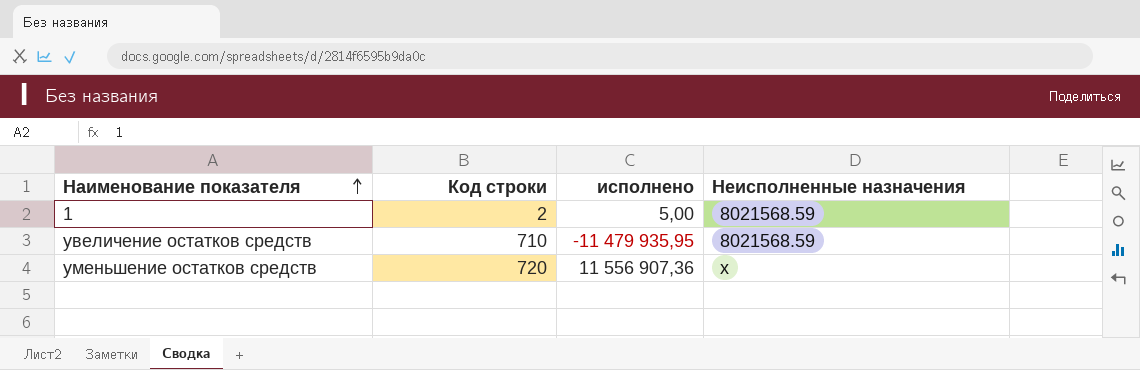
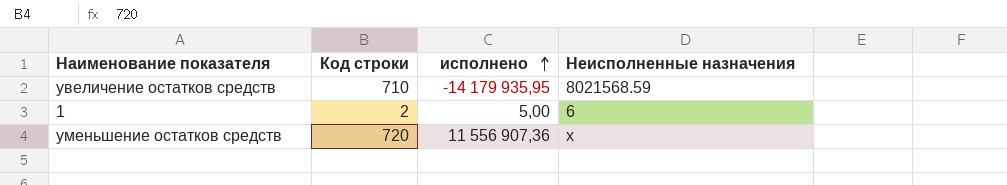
row order: Наименование показателя ascending -> исполнено ascending
увеличение остатков средств | исполнено: -11 479 935,95 -> -14 179 935,95
1 | Неисполненные назначения: 8021568.59 -> 6

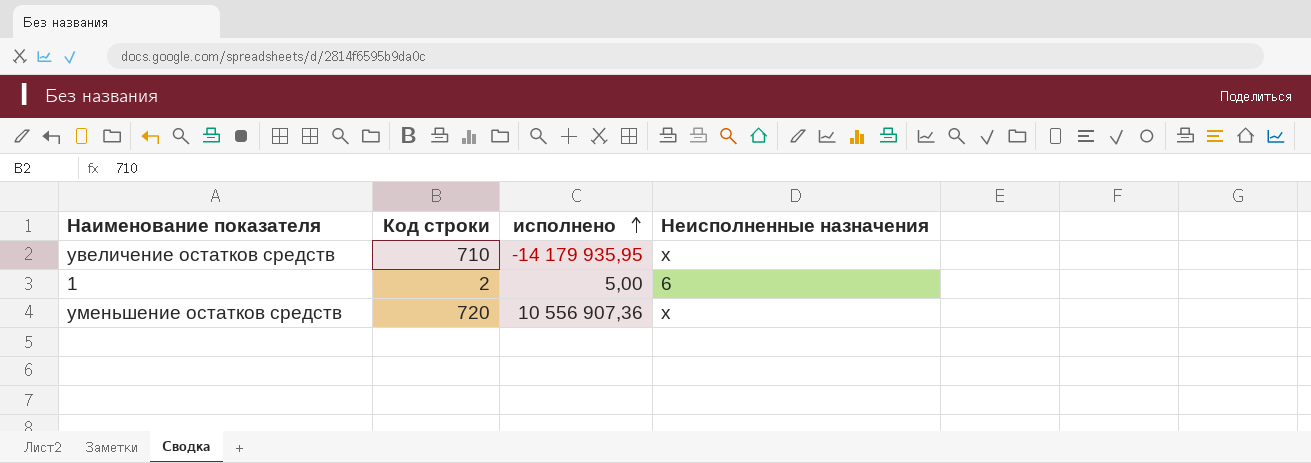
увеличение остатков средств | Неисполненные назначения: 8021568.59 -> x
уменьшение остатков средств | исполнено: 11 556 907,36 -> 10 556 907,36

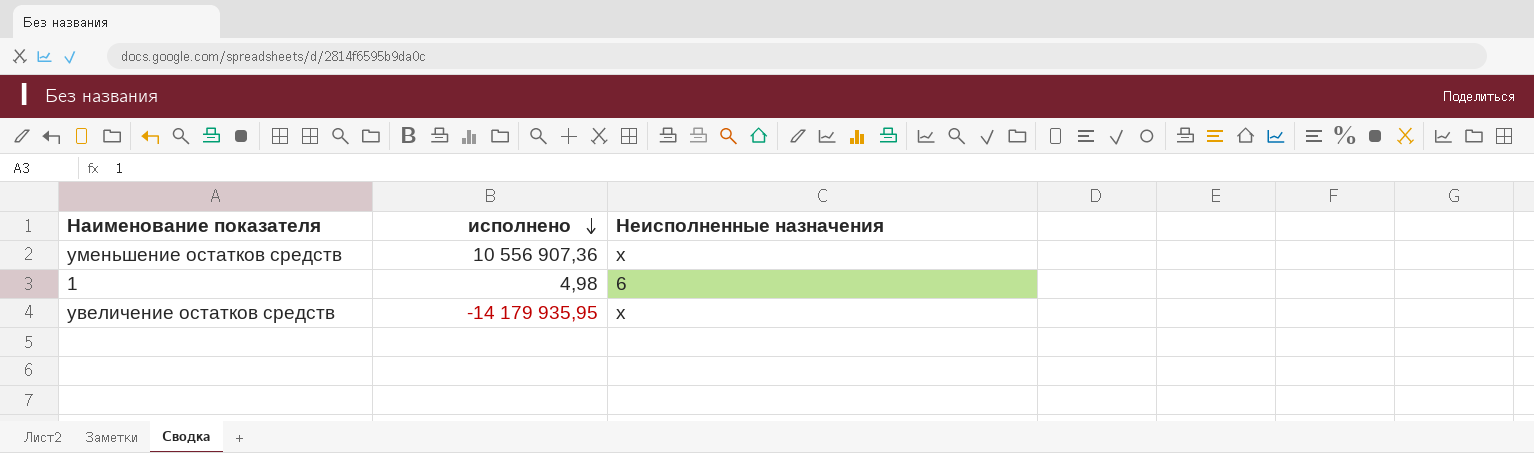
row order: исполнено ascending -> исполнено descending
column Код строки | position: 2 -> none
1 | исполнено: 5,00 -> 4,98

